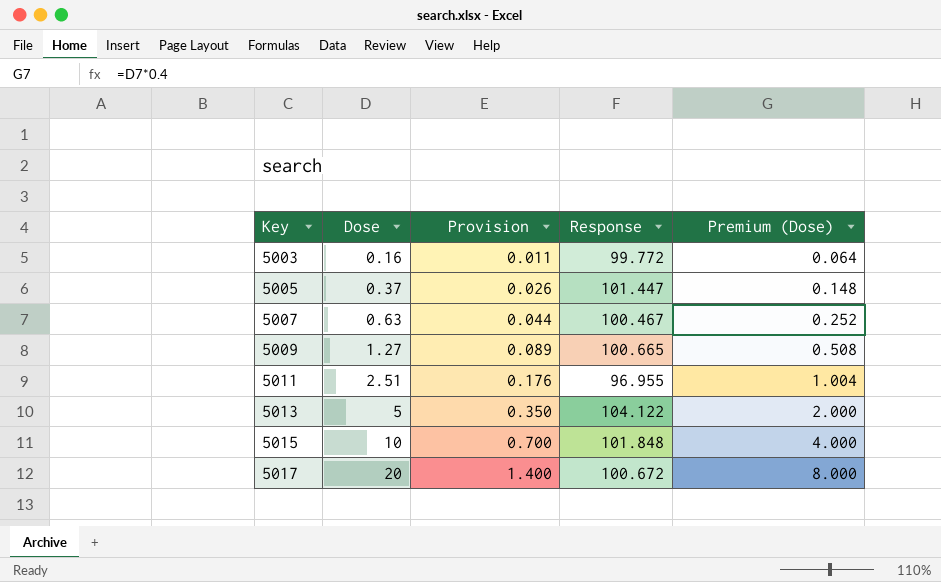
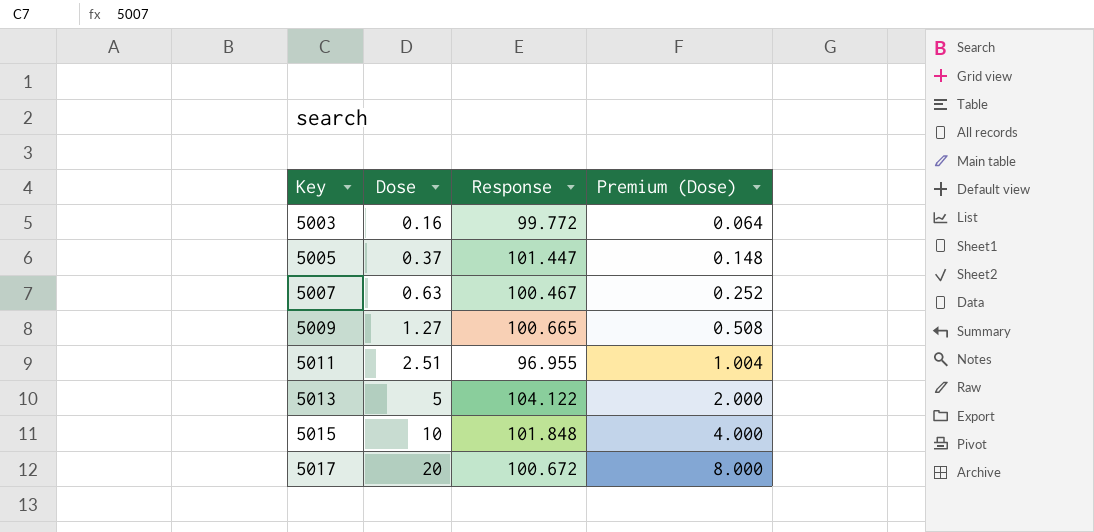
column Provision | formula: [Dose] * 0.07 -> none

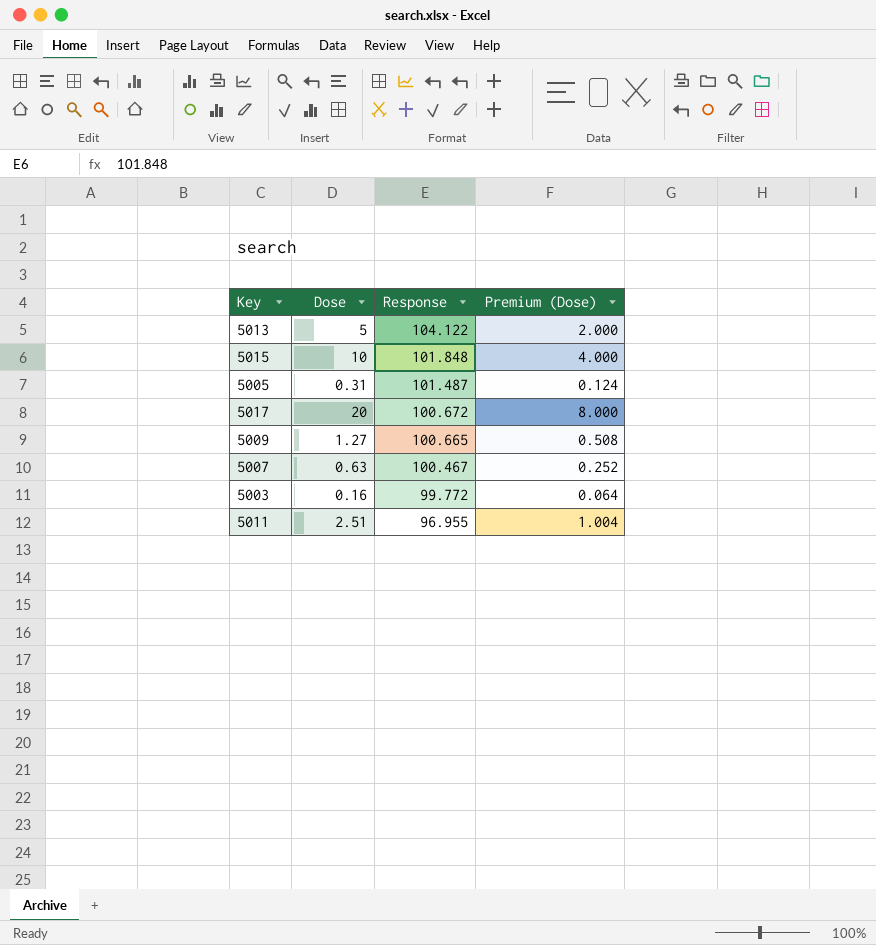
row order: Key ascending -> Response descending
5005 | Dose: 0.37 -> 0.31
5005 | Response: 101.447 -> 101.487
5005 | Premium (Dose): 0.148 -> 0.124

